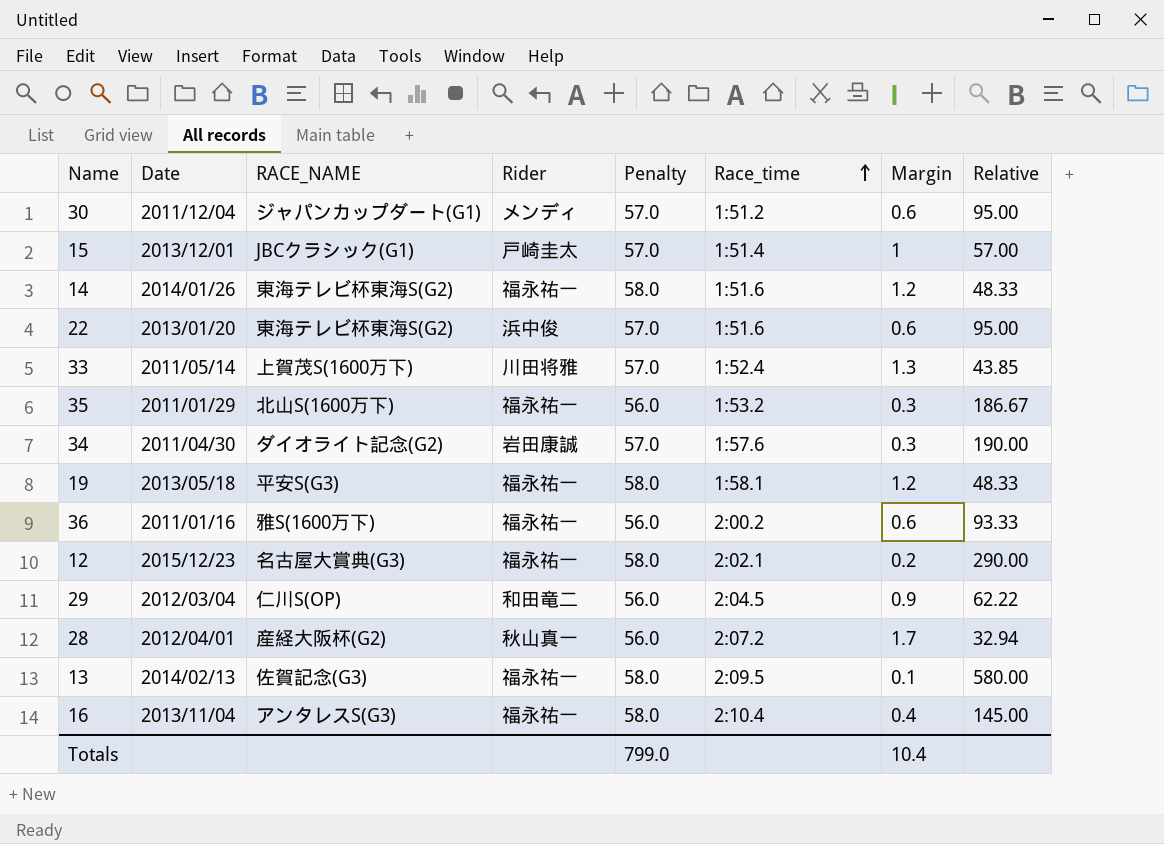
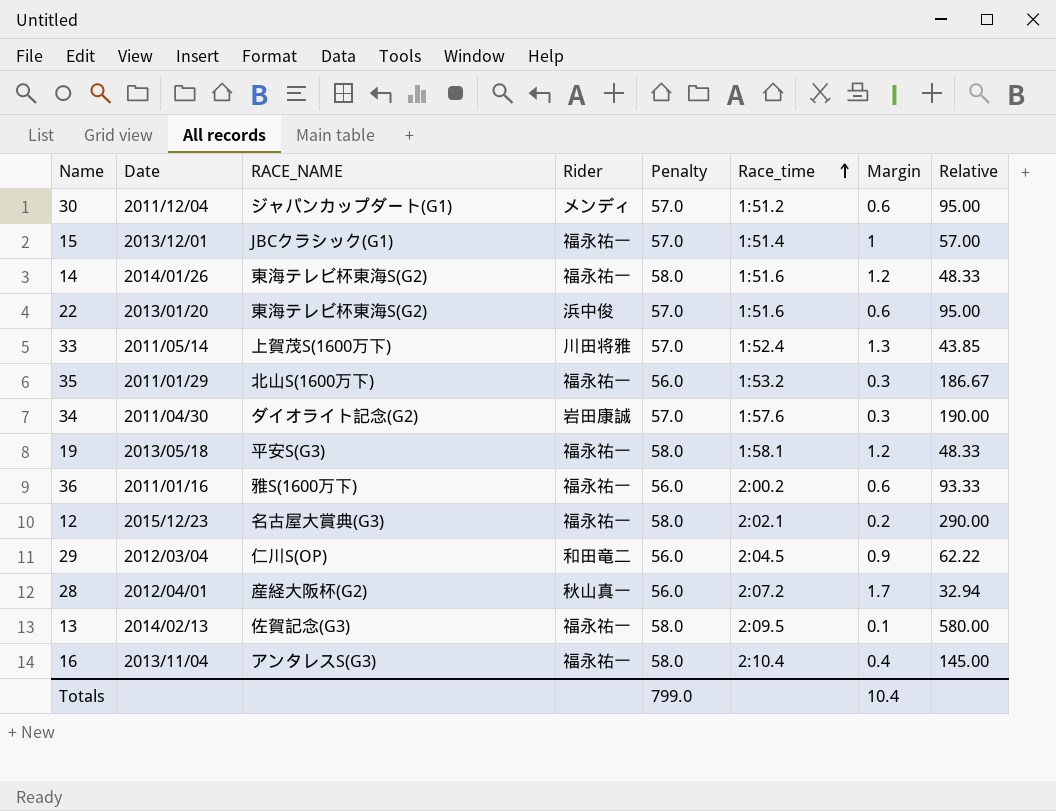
15 | Rider: 戸崎圭太 -> 福永祐一

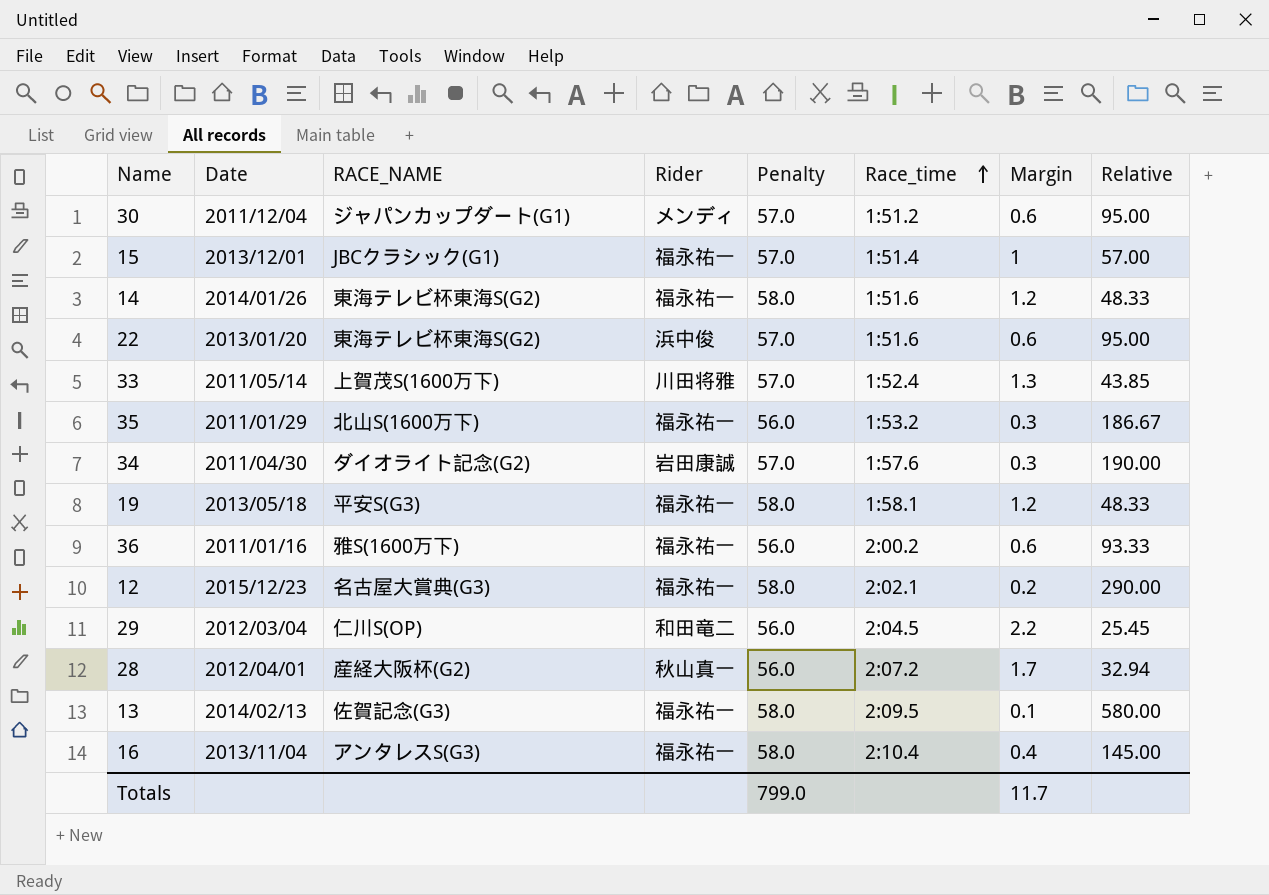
29 | Margin: 0.9 -> 2.2
29 | Relative: 62.22 -> 25.45
Totals | Margin: 10.4 -> 11.7

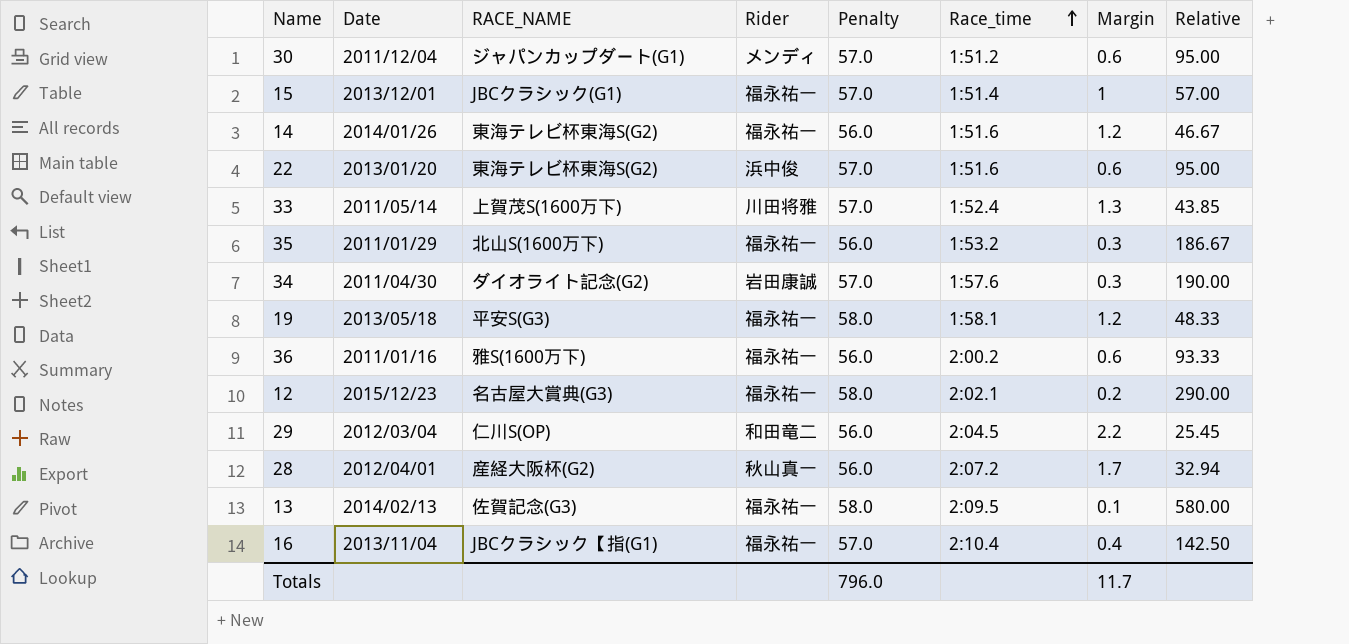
14 | Penalty: 58.0 -> 56.0
14 | Relative: 48.33 -> 46.67
16 | RACE_NAME: アンタレスS(G3) -> JBCクラシック【指(G1)
16 | Penalty: 58.0 -> 57.0
16 | Relative: 145.00 -> 142.50
Totals | Penalty: 799.0 -> 796.0

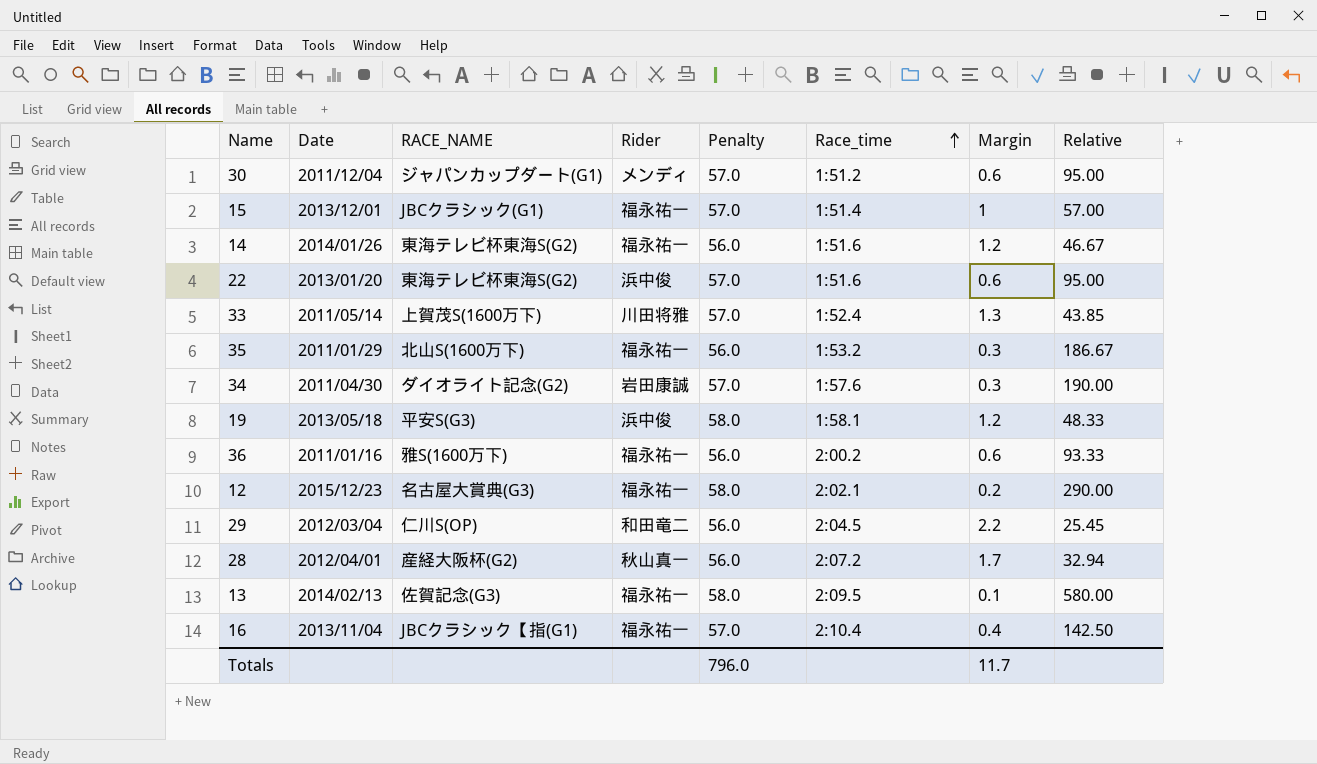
19 | Rider: 福永祐一 -> 浜中俊

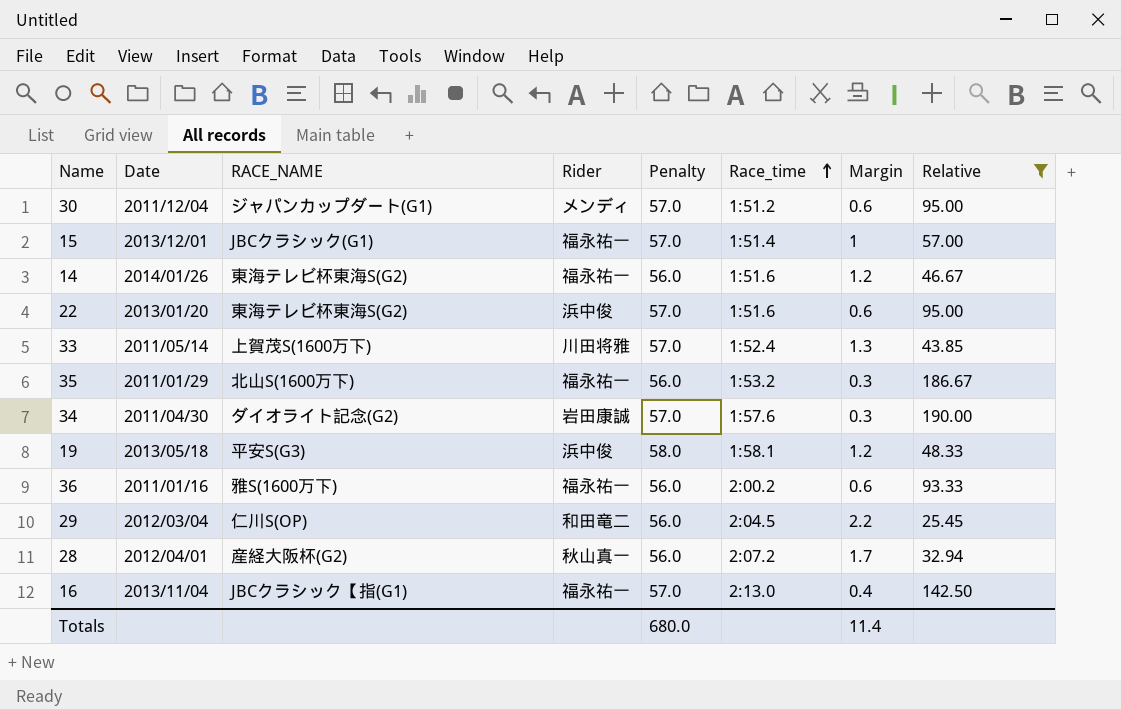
filter: none -> Relative <= 190.00
16 | Race_time: 2:10.4 -> 2:13.0
Totals | Penalty: 796.0 -> 680.0
Totals | Margin: 11.7 -> 11.4

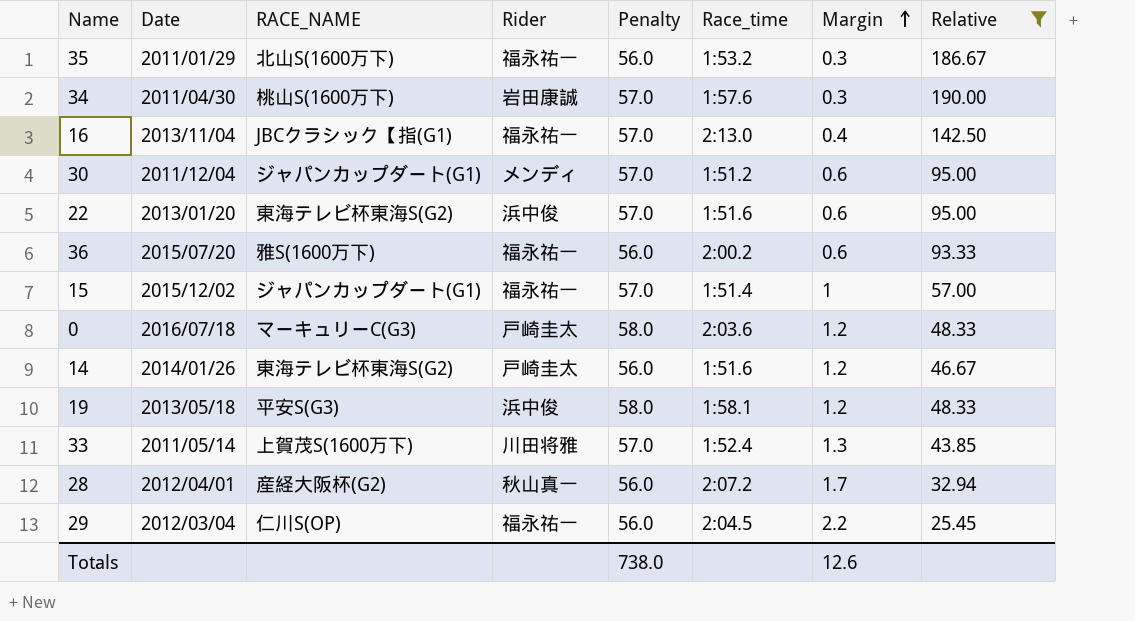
row order: Race_time ascending -> Margin ascending
34 | RACE_NAME: ダイオライト記念(G2) -> 桃山S(1600万下)
36 | Date: 2011/01/16 -> 2015/07/20
15 | Date: 2013/12/01 -> 2015/12/02
15 | RACE_NAME: JBCクラシック(G1) -> ジャパンカップダート(G1)
row 0: none -> 2016/07/18 | マーキュリーC(G3) | 戸崎圭太 | 58.0 | 2:03.6 | 1.2 | 48.33
14 | Rider: 福永祐一 -> 戸崎圭太
29 | Rider: 和田竜二 -> 福永祐一
Totals | Penalty: 680.0 -> 738.0
Totals | Margin: 11.4 -> 12.6

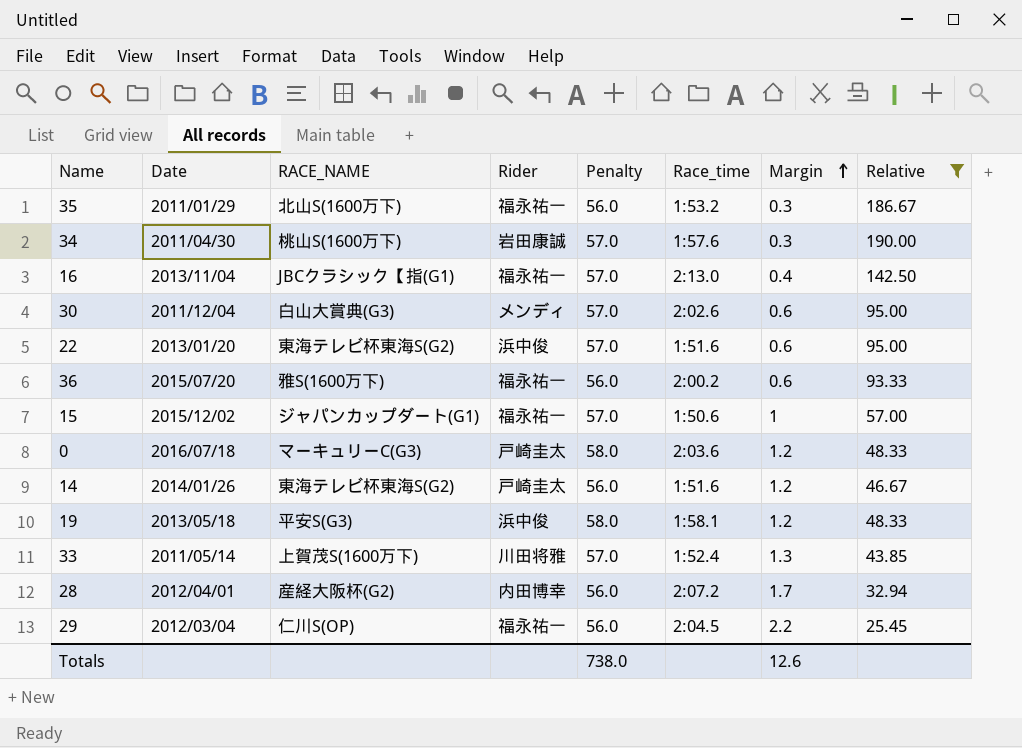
30 | RACE_NAME: ジャパンカップダート(G1) -> 白山大賞典(G3)
30 | Race_time: 1:51.2 -> 2:02.6
15 | Race_time: 1:51.4 -> 1:50.6
28 | Rider: 秋山真一 -> 内田博幸

